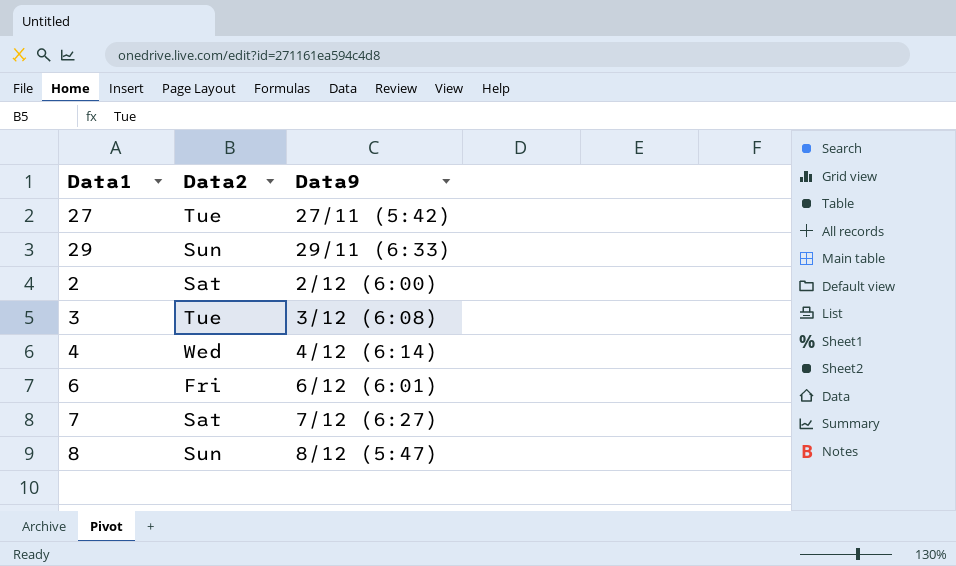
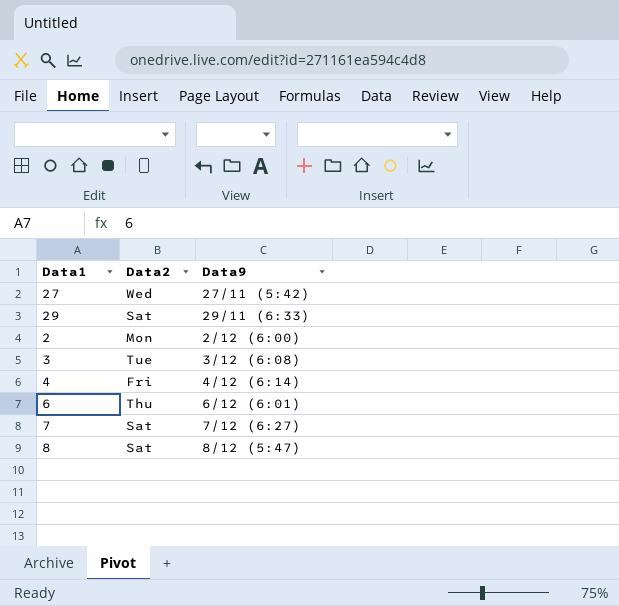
27 | Data2: Tue -> Wed
29 | Data2: Sun -> Sat
2 | Data2: Sat -> Mon
4 | Data2: Wed -> Fri
6 | Data2: Fri -> Thu
8 | Data2: Sun -> Sat

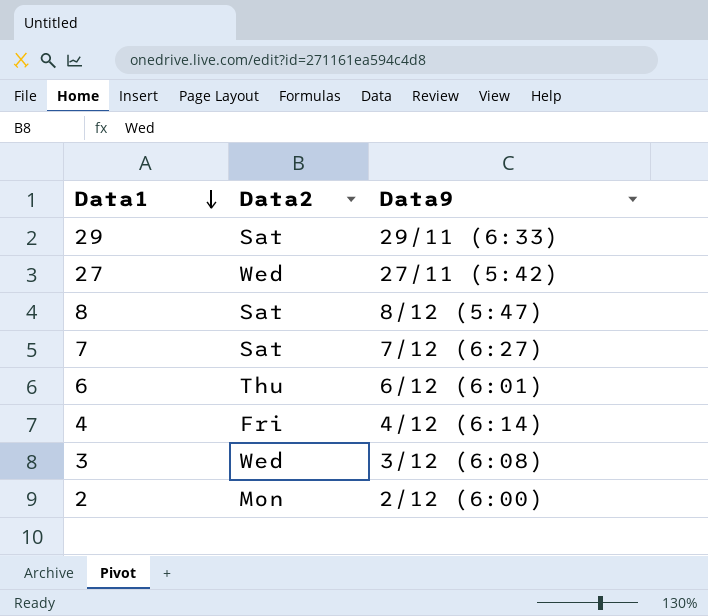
row order: none -> Data1 descending
3 | Data2: Tue -> Wed

